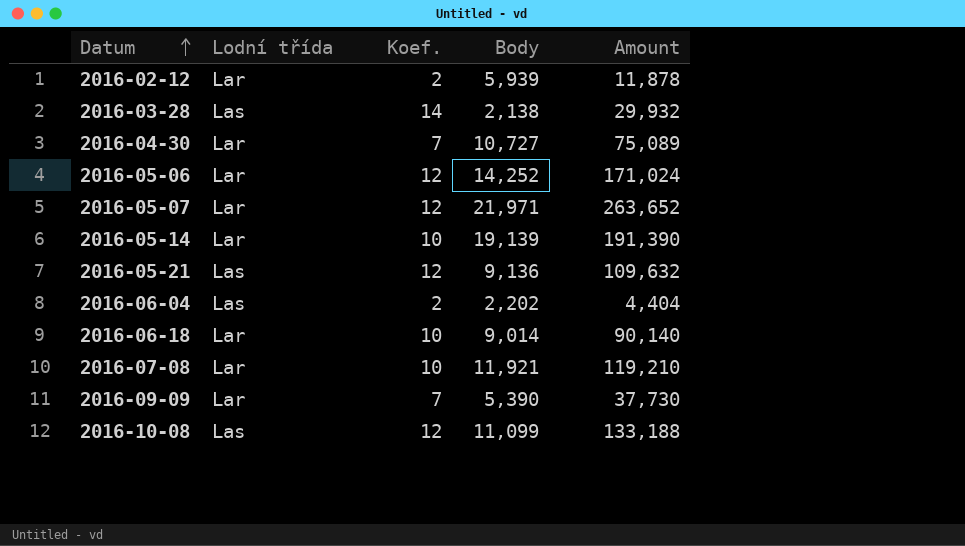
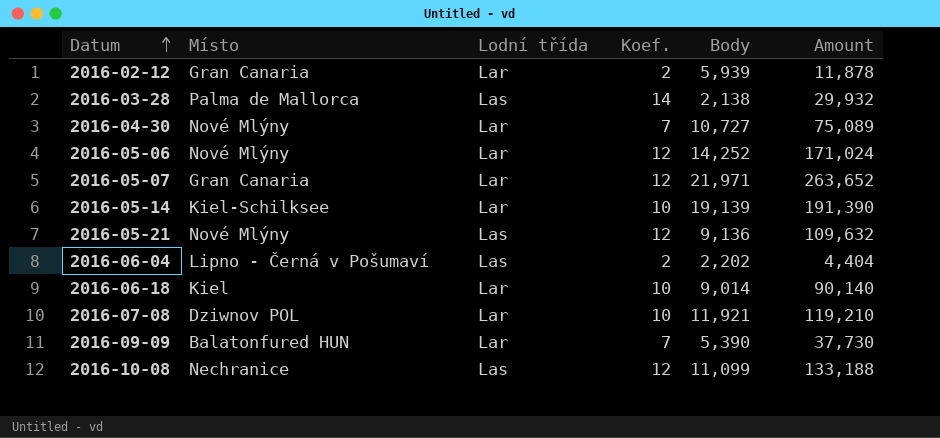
column Místo | position: none -> 2

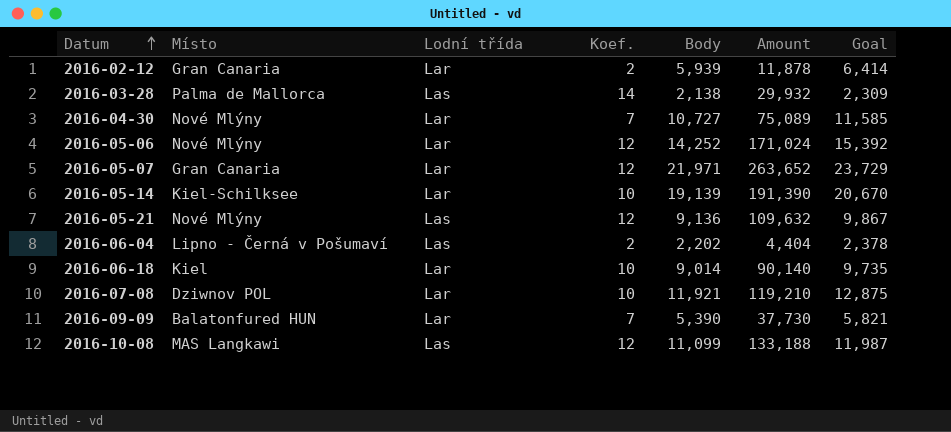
column Goal | formula: none -> [Body] * 1.08
2016-10-08 | Místo: Nechranice -> MAS Langkawi

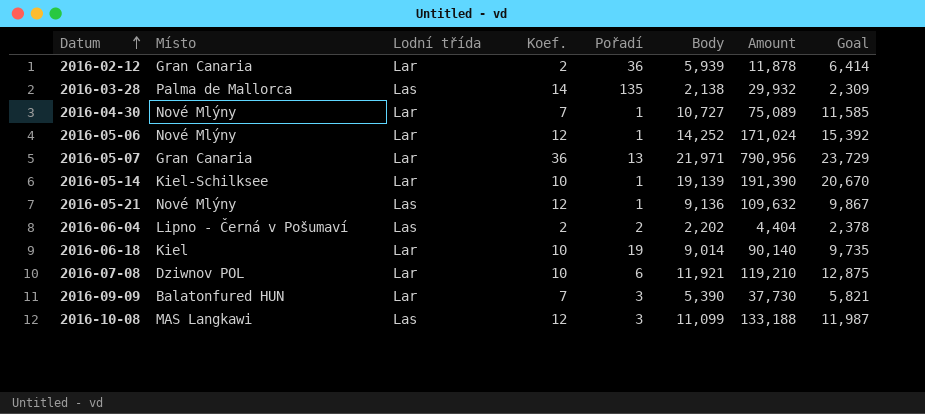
column Pořadí | position: none -> 5
2016-05-07 | Koef.: 12 -> 36
2016-05-07 | Amount: 263,652 -> 790,956

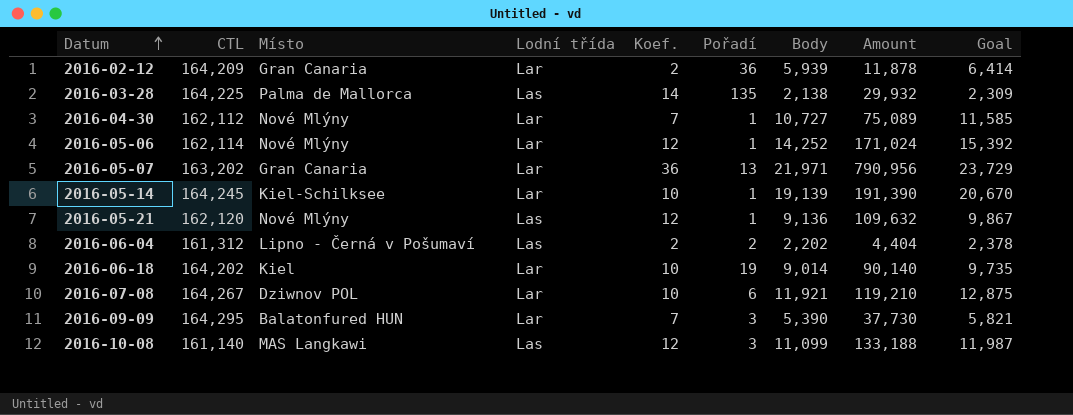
column CTL | position: none -> 2

